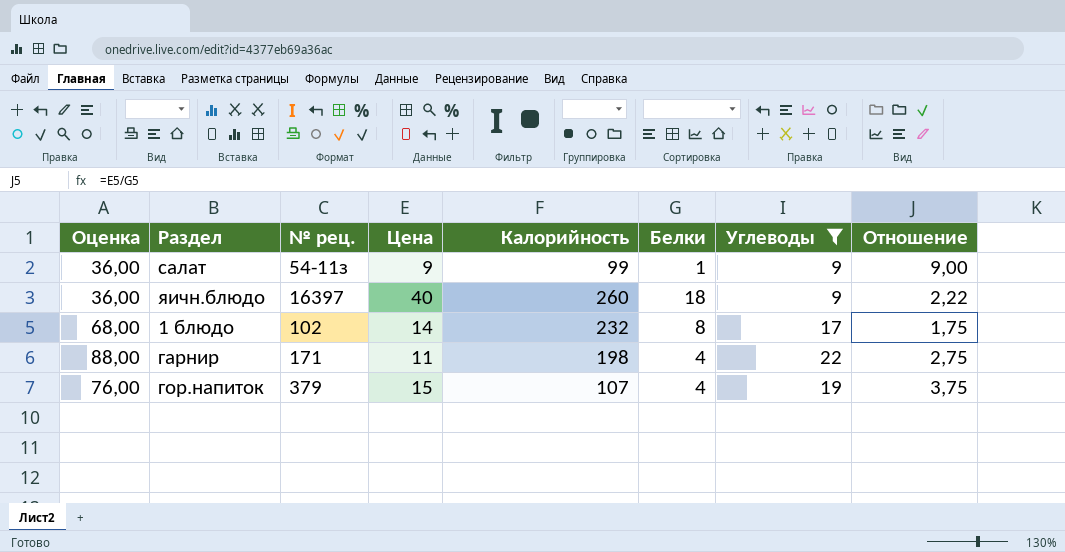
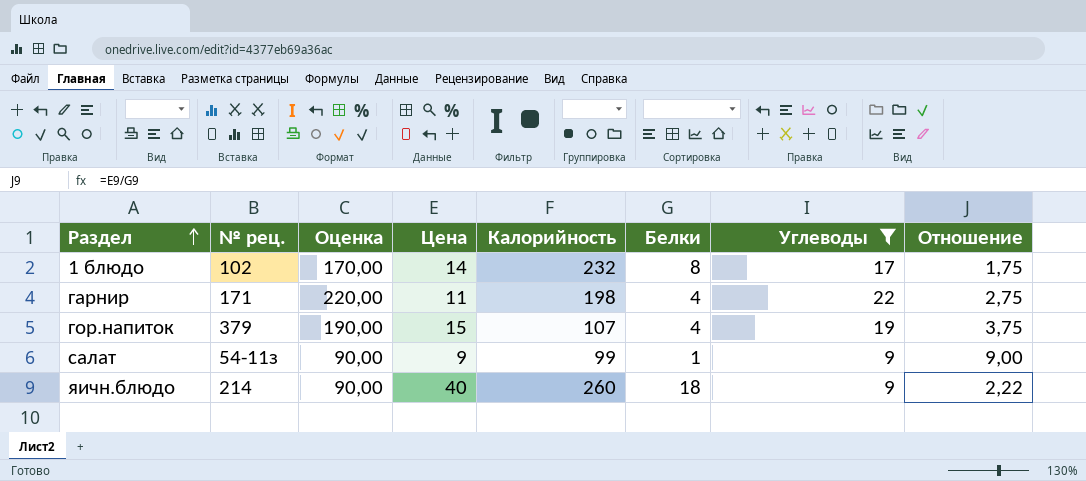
row order: none -> Раздел ascending
column Оценка | formula: [Углеводы] * 4 -> [Углеводы] * 10
column Оценка | position: 1 -> 3
яичн.блюдо | № рец.: 16397 -> 214

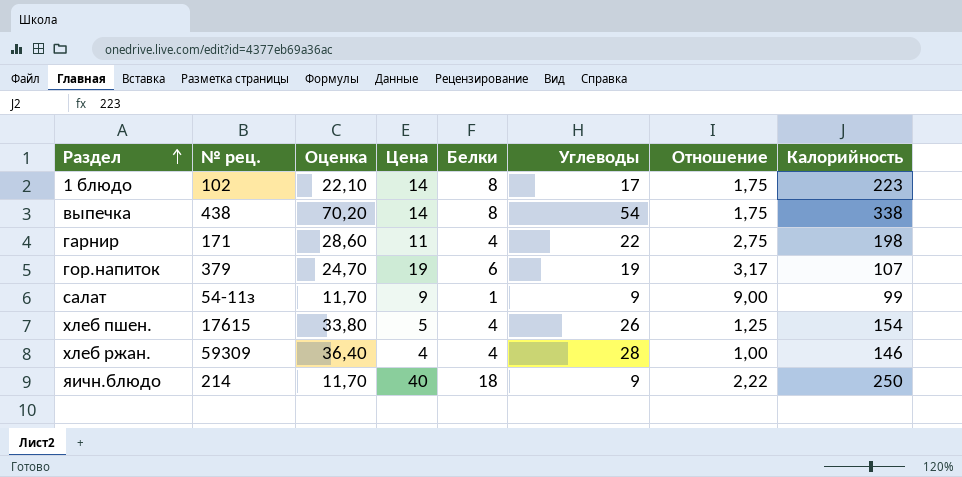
filter: Углеводы <= 22 -> none
column Оценка | formula: [Углеводы] * 10 -> [Углеводы] * 1,3
column Калорийность | position: 5 -> 8
1 блюдо | Калорийность: 232 -> 223
гор.напиток | Цена: 15 -> 19
гор.напиток | Белки: 4 -> 6
гор.напиток | Отношение: 3,75 -> 3,17
яичн.блюдо | Калорийность: 260 -> 250

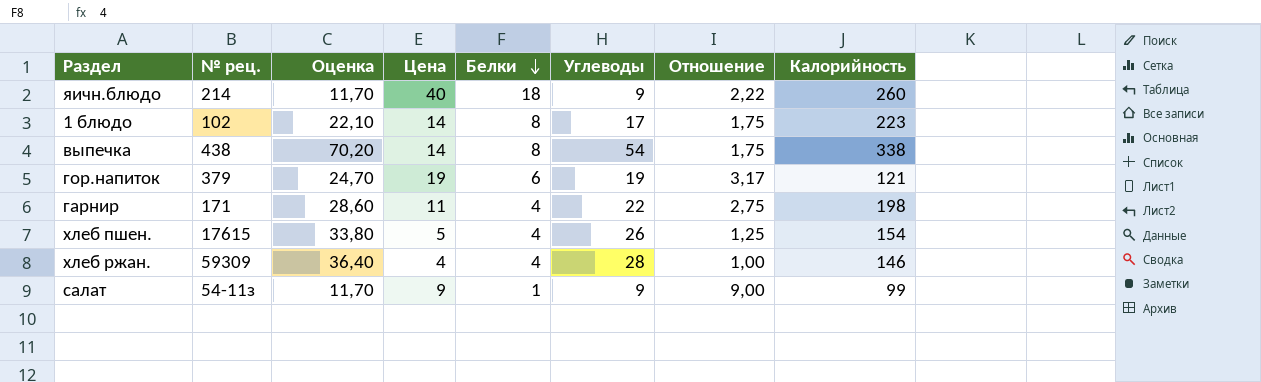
row order: Раздел ascending -> Белки descending
яичн.блюдо | Калорийность: 250 -> 260
гор.напиток | Калорийность: 107 -> 121

